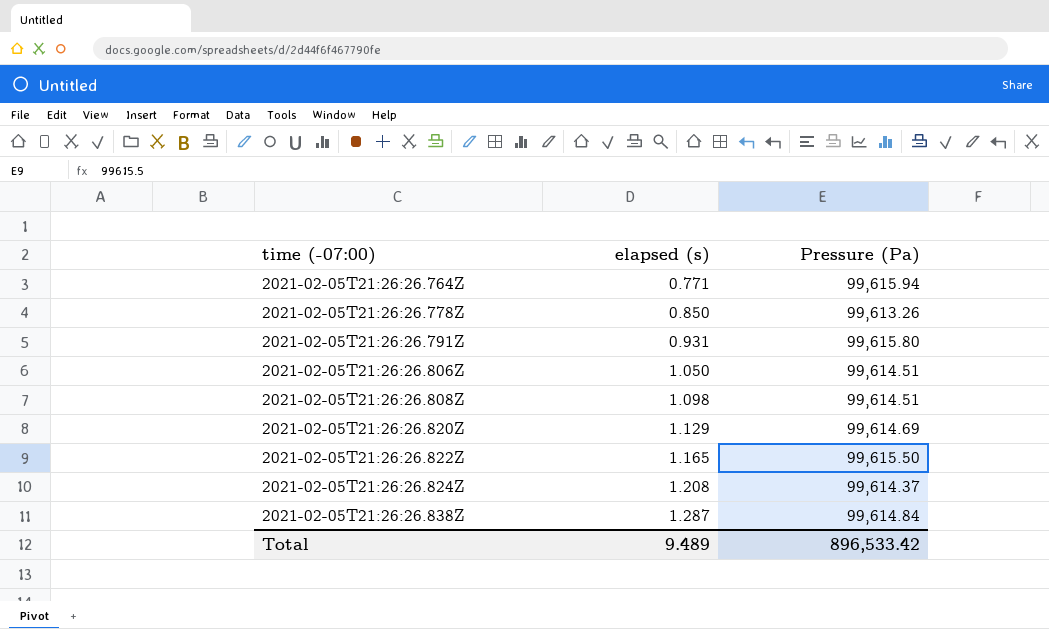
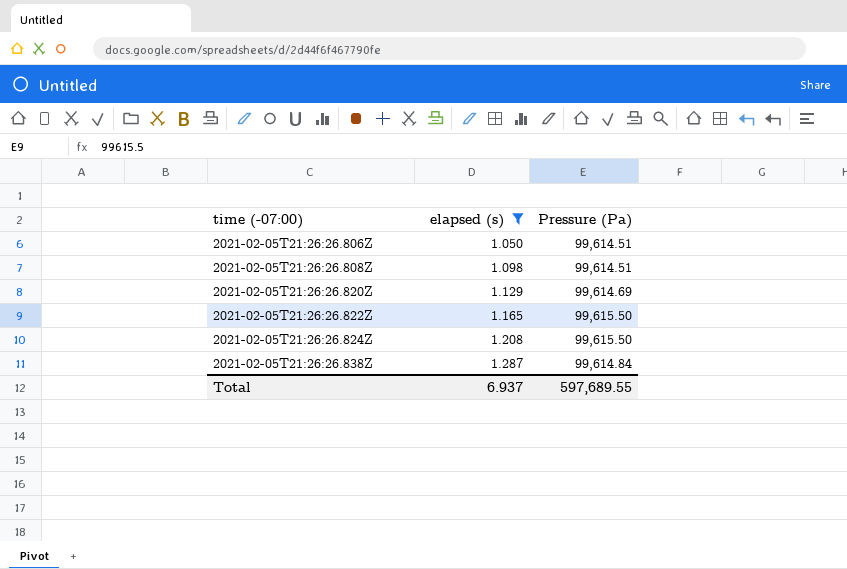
filter: none -> elapsed (s) >= 1.050
2021-02-05T21:26:26.824Z | Pressure (Pa): 99,614.37 -> 99,615.50
Total | elapsed (s): 9.489 -> 6.937
Total | Pressure (Pa): 896,533.42 -> 597,689.55

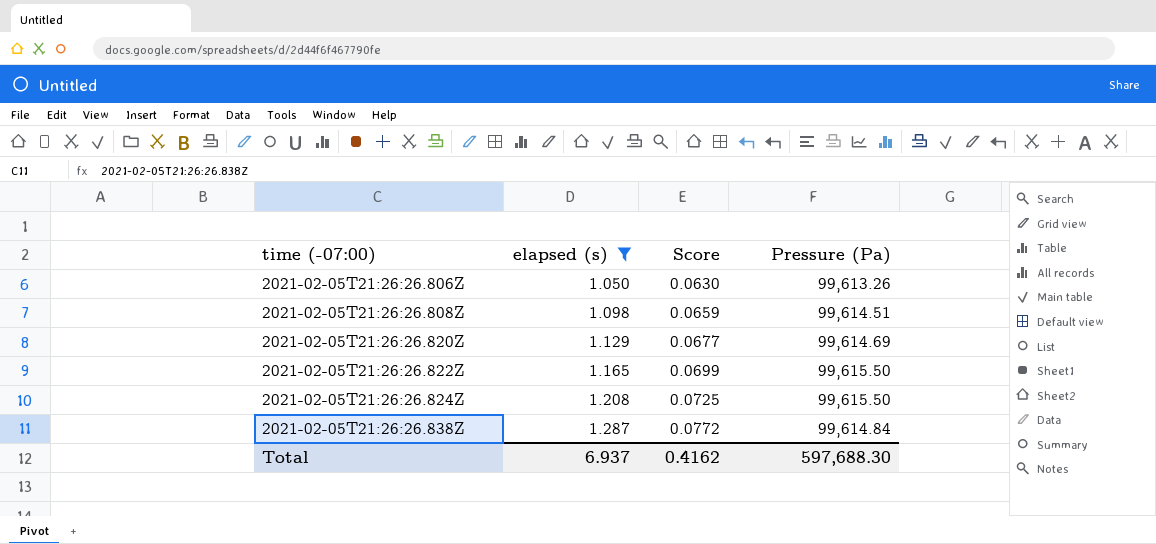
column Score | formula: none -> [elapsed (s)] * 0.06
2021-02-05T21:26:26.806Z | Pressure (Pa): 99,614.51 -> 99,613.26
Total | Pressure (Pa): 597,689.55 -> 597,688.30

